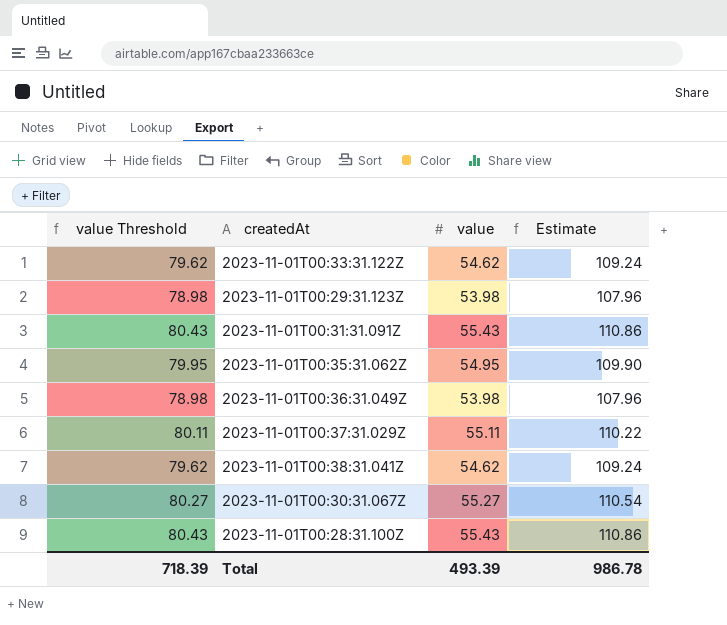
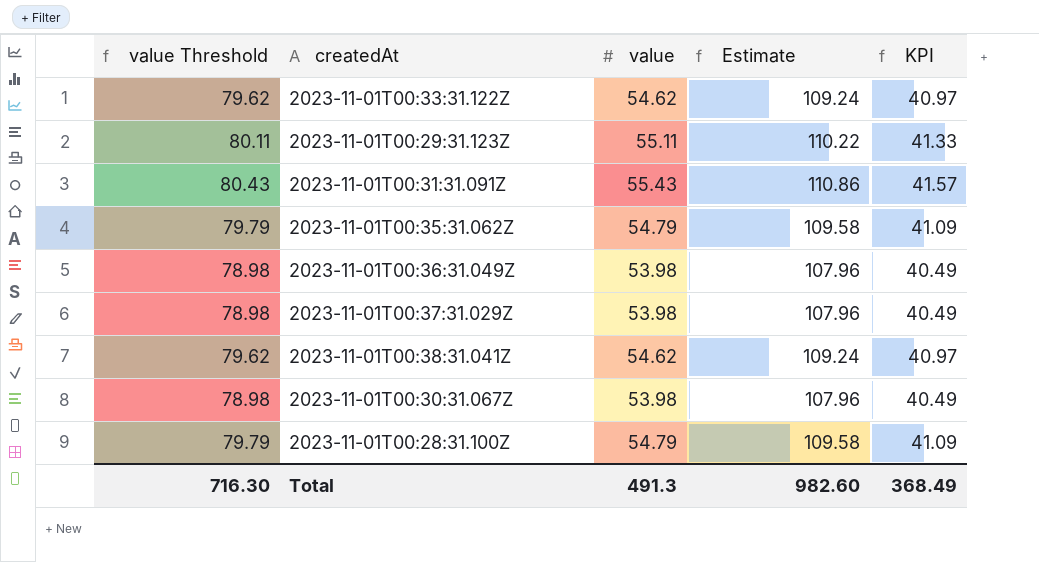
column KPI | formula: none -> [value] * 0.75
2023-11-01T00:29:31.123Z | value Threshold: 78.98 -> 80.11
2023-11-01T00:29:31.123Z | value: 53.98 -> 55.11
2023-11-01T00:29:31.123Z | Estimate: 107.96 -> 110.22
2023-11-01T00:35:31.062Z | value Threshold: 79.95 -> 79.79
2023-11-01T00:35:31.062Z | value: 54.95 -> 54.79
2023-11-01T00:35:31.062Z | Estimate: 109.90 -> 109.58
2023-11-01T00:37:31.029Z | value Threshold: 80.11 -> 78.98
2023-11-01T00:37:31.029Z | value: 55.11 -> 53.98
2023-11-01T00:37:31.029Z | Estimate: 110.22 -> 107.96
2023-11-01T00:30:31.067Z | value Threshold: 80.27 -> 78.98
2023-11-01T00:30:31.067Z | value: 55.27 -> 53.98
2023-11-01T00:30:31.067Z | Estimate: 110.54 -> 107.96
2023-11-01T00:28:31.100Z | value Threshold: 80.43 -> 79.79
2023-11-01T00:28:31.100Z | value: 55.43 -> 54.79
2023-11-01T00:28:31.100Z | Estimate: 110.86 -> 109.58
Total | value Threshold: 718.39 -> 716.30
Total | value: 493.39 -> 491.3
Total | Estimate: 986.78 -> 982.60

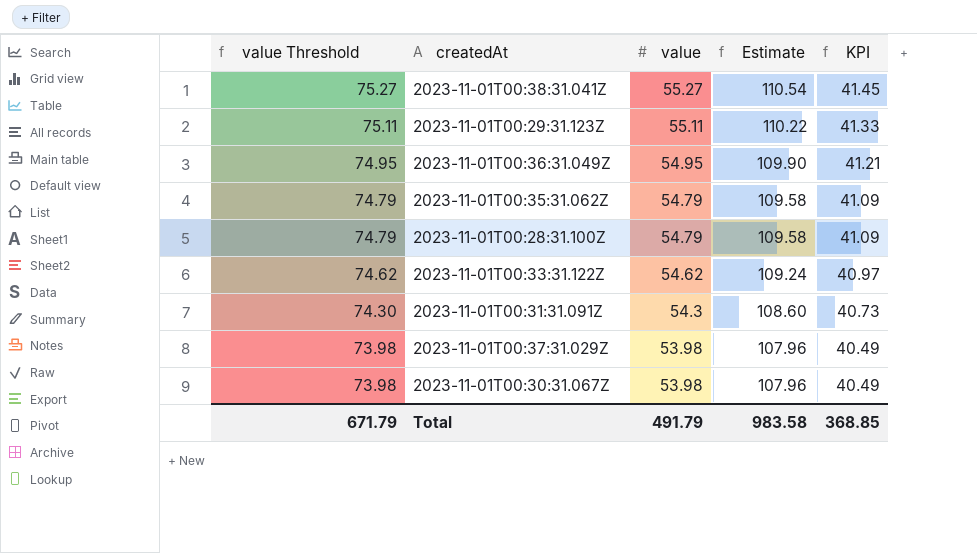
row order: none -> value Threshold descending
column value Threshold | formula: [value] + 25 -> [value] + 20
2023-11-01T00:38:31.041Z | value: 54.62 -> 55.27
2023-11-01T00:38:31.041Z | Estimate: 109.24 -> 110.54
2023-11-01T00:38:31.041Z | KPI: 40.97 -> 41.45
2023-11-01T00:36:31.049Z | value: 53.98 -> 54.95
2023-11-01T00:36:31.049Z | Estimate: 107.96 -> 109.90
2023-11-01T00:36:31.049Z | KPI: 40.49 -> 41.21
2023-11-01T00:31:31.091Z | value: 55.43 -> 54.3
2023-11-01T00:31:31.091Z | Estimate: 110.86 -> 108.60
2023-11-01T00:31:31.091Z | KPI: 41.57 -> 40.73
Total | value Threshold: 716.30 -> 671.79
Total | value: 491.3 -> 491.79
Total | Estimate: 982.60 -> 983.58
Total | KPI: 368.49 -> 368.85

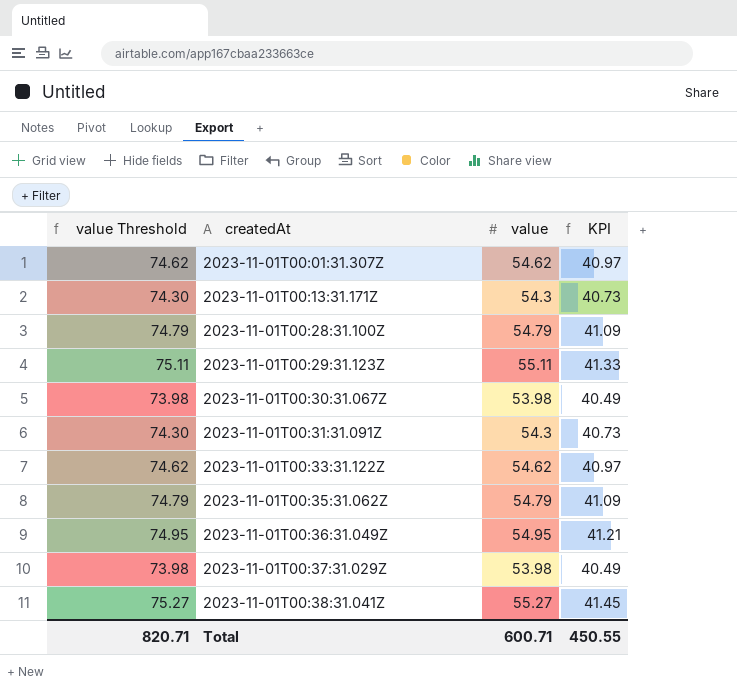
row order: value Threshold descending -> createdAt ascending
column Estimate | formula: [value] * 2 -> none
row 2023-11-01T00:01:31.307Z: none -> 74.62 | 54.62 | 40.97
row 2023-11-01T00:13:31.171Z: none -> 74.30 | 54.3 | 40.73
Total | value Threshold: 671.79 -> 820.71
Total | value: 491.79 -> 600.71
Total | KPI: 368.85 -> 450.55

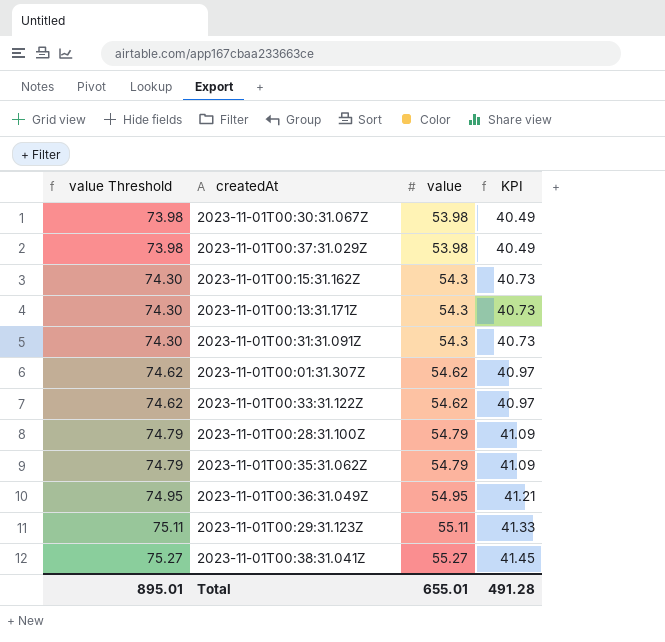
row order: createdAt ascending -> value Threshold ascending
row 2023-11-01T00:15:31.162Z: none -> 74.30 | 54.3 | 40.73
Total | value Threshold: 820.71 -> 895.01
Total | value: 600.71 -> 655.01
Total | KPI: 450.55 -> 491.28

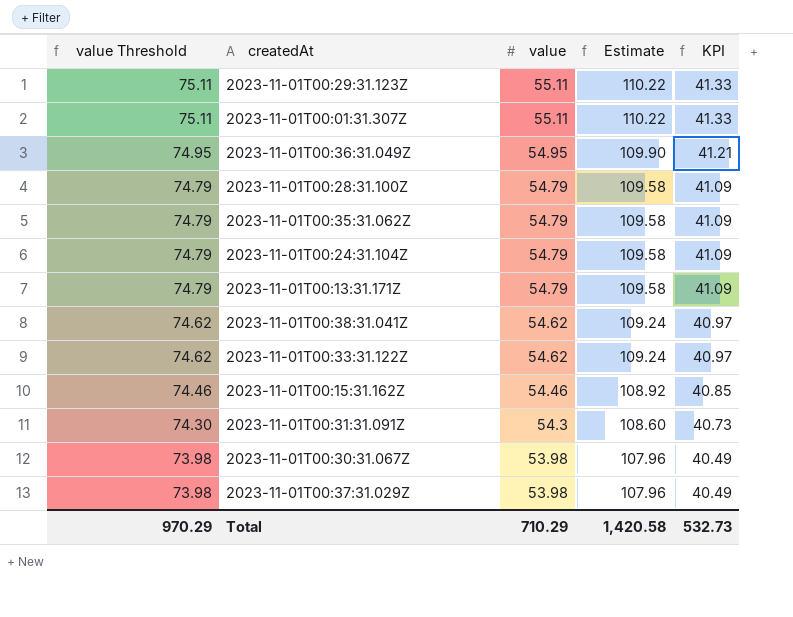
row order: value Threshold ascending -> value Threshold descending
column Estimate | formula: none -> [value] * 2
2023-11-01T00:01:31.307Z | value Threshold: 74.62 -> 75.11
2023-11-01T00:01:31.307Z | value: 54.62 -> 55.11
2023-11-01T00:01:31.307Z | KPI: 40.97 -> 41.33
row 2023-11-01T00:24:31.104Z: none -> 74.79 | 54.79 | 109.58 | 41.09
2023-11-01T00:13:31.171Z | value Threshold: 74.30 -> 74.79
2023-11-01T00:13:31.171Z | value: 54.3 -> 54.79
2023-11-01T00:13:31.171Z | KPI: 40.73 -> 41.09
2023-11-01T00:38:31.041Z | value Threshold: 75.27 -> 74.62
2023-11-01T00:38:31.041Z | value: 55.27 -> 54.62
2023-11-01T00:38:31.041Z | KPI: 41.45 -> 40.97
2023-11-01T00:15:31.162Z | value Threshold: 74.30 -> 74.46
2023-11-01T00:15:31.162Z | value: 54.3 -> 54.46
2023-11-01T00:15:31.162Z | KPI: 40.73 -> 40.85
Total | value Threshold: 895.01 -> 970.29
Total | value: 655.01 -> 710.29
Total | KPI: 491.28 -> 532.73

